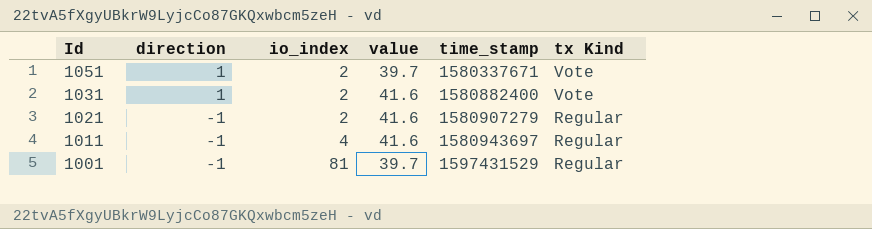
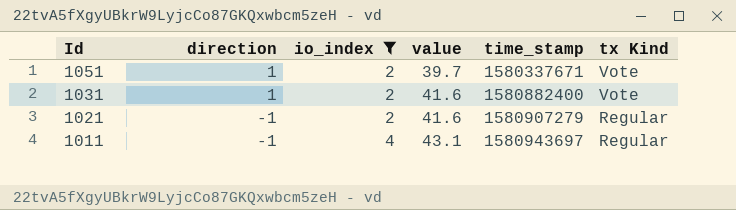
filter: none -> io_index != 81
1011 | value: 41.6 -> 43.1

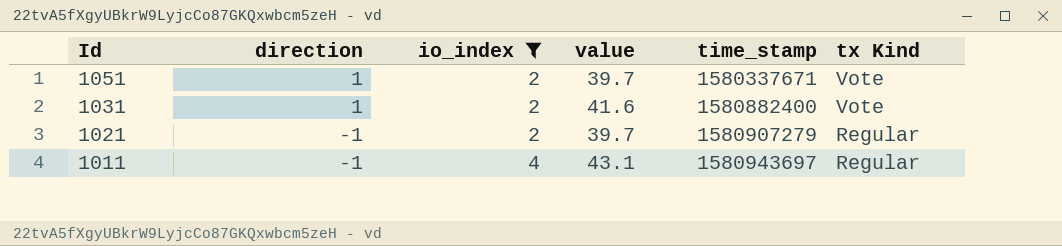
1021 | value: 41.6 -> 39.7

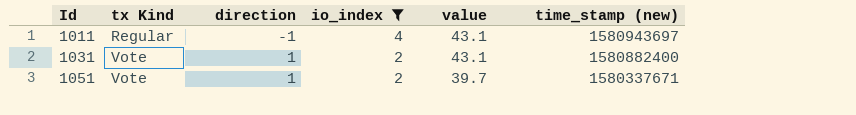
row order: Id descending -> Id ascending
column tx Kind | position: 6 -> 2
column name: time_stamp -> time_stamp (new)
row 1021: -1 | 2 | 39.7 | 1580907279 | Regular -> none
1031 | value: 41.6 -> 43.1

